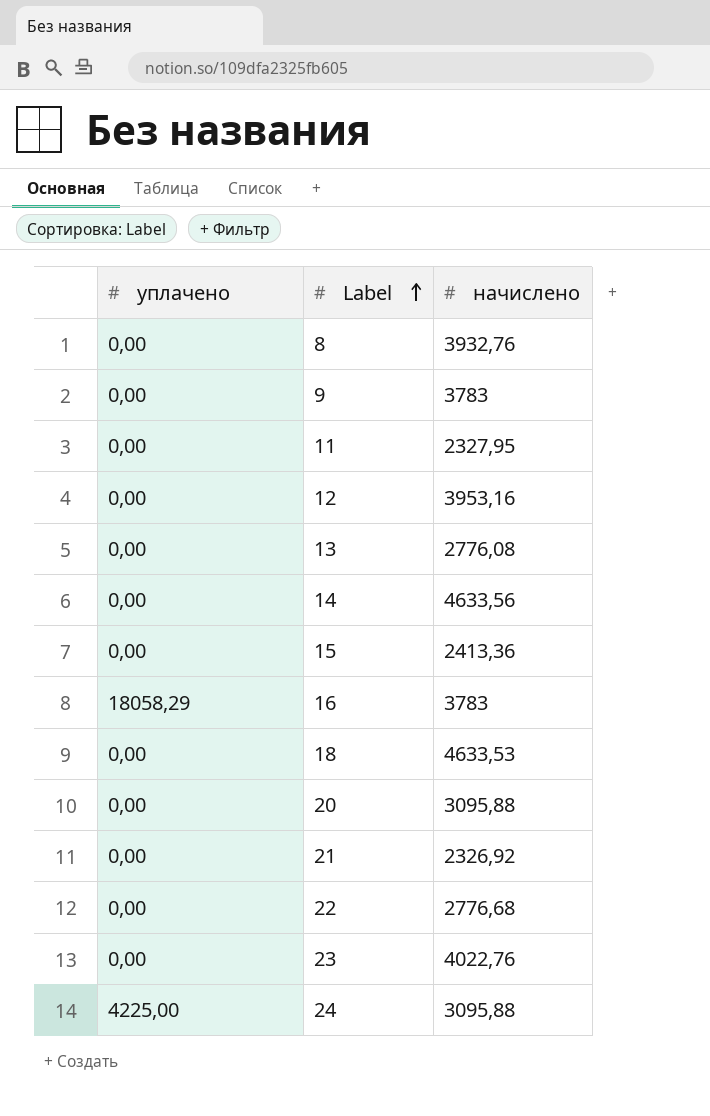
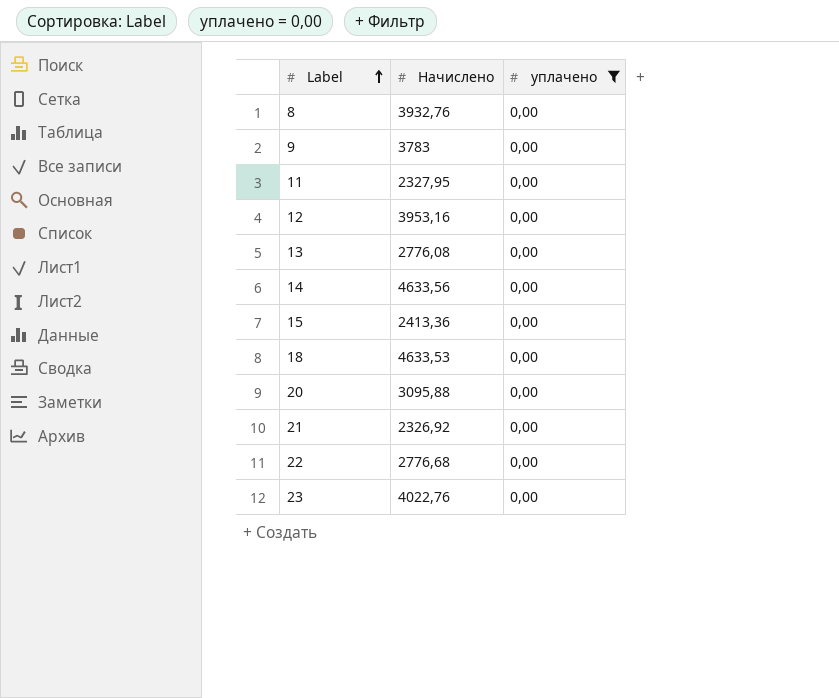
filter: none -> уплачено = 0,00
column name: начислено -> Начислено
column уплачено | position: 1 -> 3

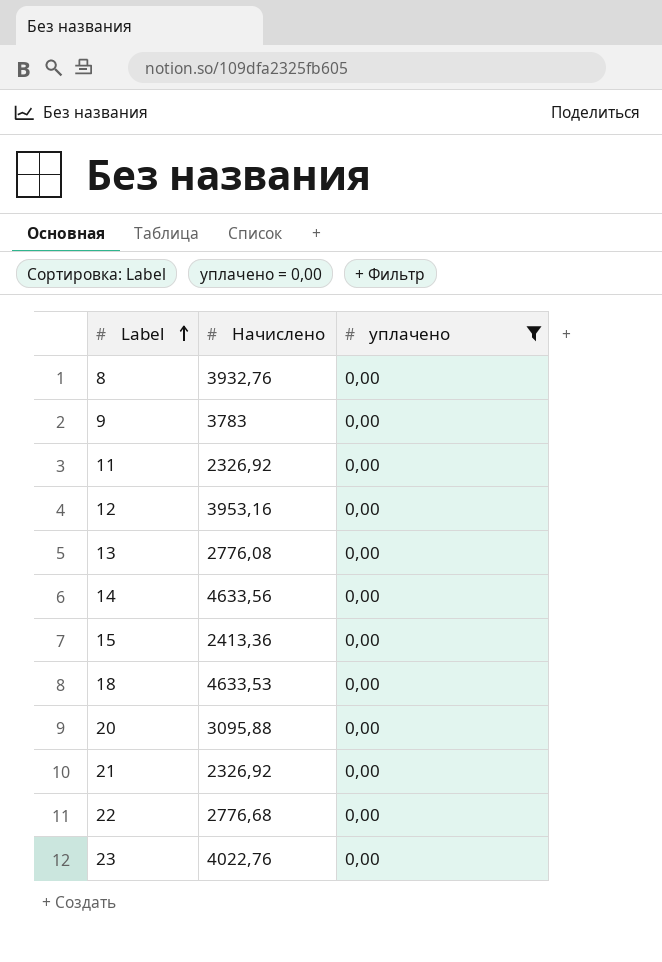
11 | Начислено: 2327,95 -> 2326,92

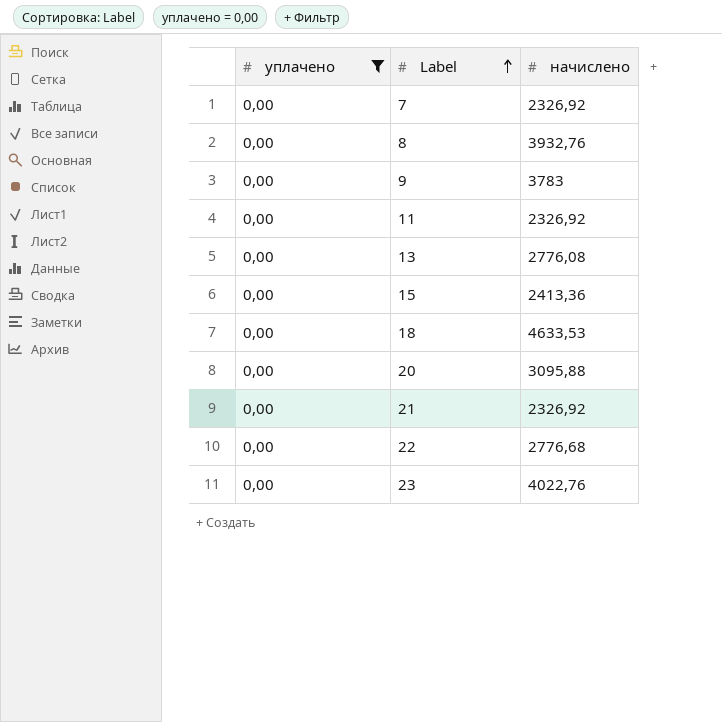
column уплачено | position: 3 -> 1
column name: Начислено -> начислено
row 12: 3953,16 | 0,00 -> none
row 14: 4633,56 | 0,00 -> none
row 7: none -> 0,00 | 2326,92

